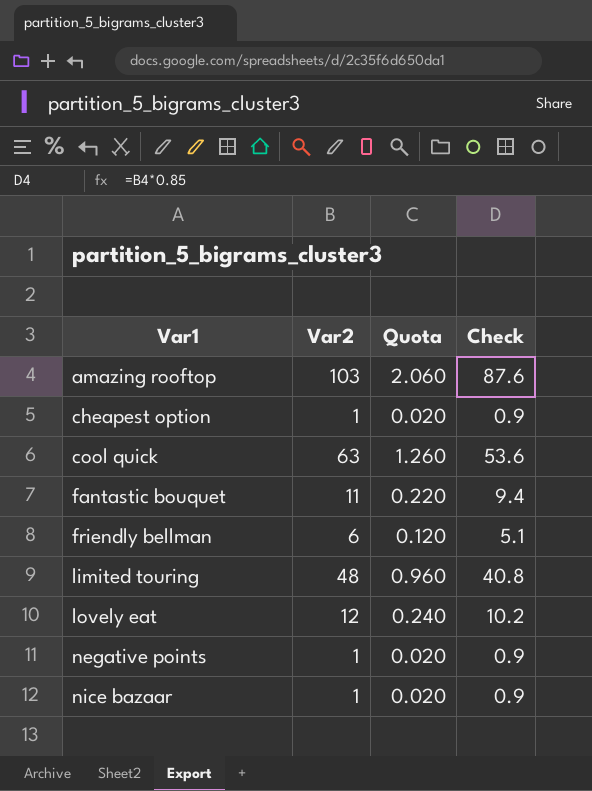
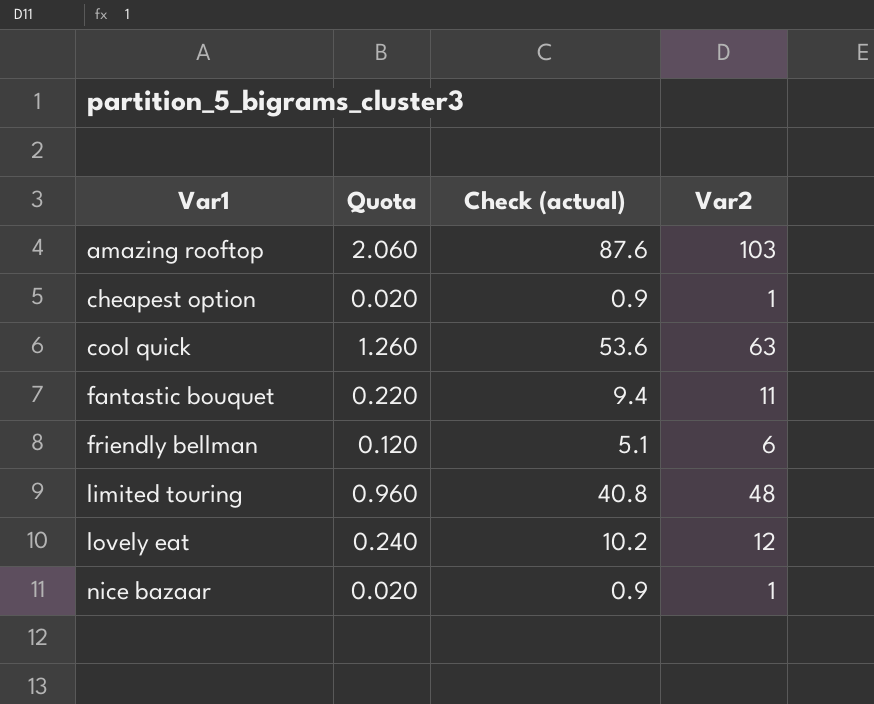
column name: Check -> Check (actual)
column Var2 | position: 2 -> 4
row negative points: 1 | 0.020 | 0.9 -> none

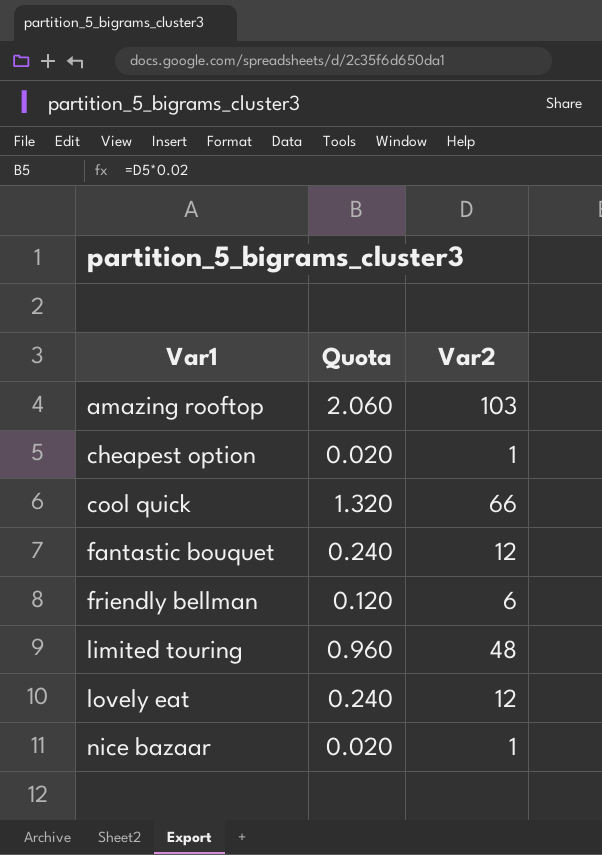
column Check (actual) | formula: [Var2] * 0.85 -> none
cool quick | Quota: 1.260 -> 1.320
cool quick | Var2: 63 -> 66
fantastic bouquet | Quota: 0.220 -> 0.240
fantastic bouquet | Var2: 11 -> 12

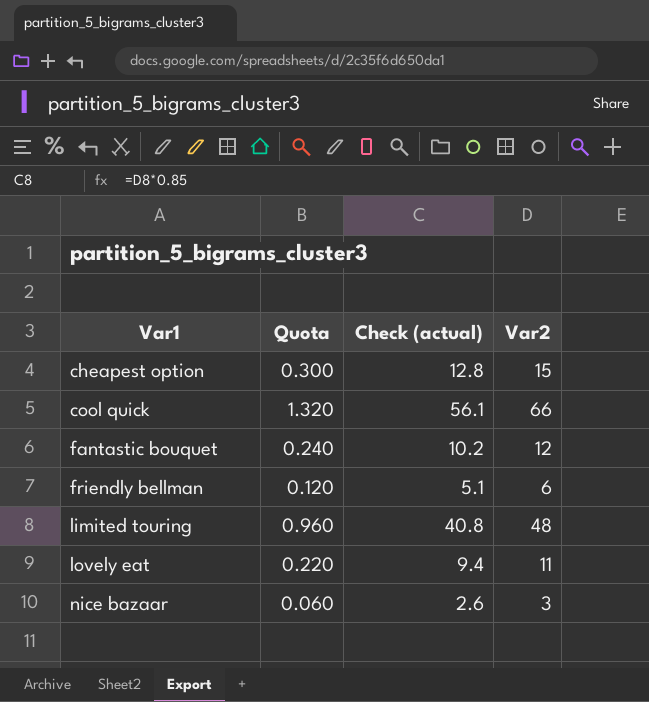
column Check (actual) | formula: none -> [Var2] * 0.85
row amazing rooftop: 2.060 | 103 -> none
cheapest option | Quota: 0.020 -> 0.300
cheapest option | Var2: 1 -> 15
lovely eat | Quota: 0.240 -> 0.220
lovely eat | Var2: 12 -> 11
nice bazaar | Quota: 0.020 -> 0.060
nice bazaar | Var2: 1 -> 3

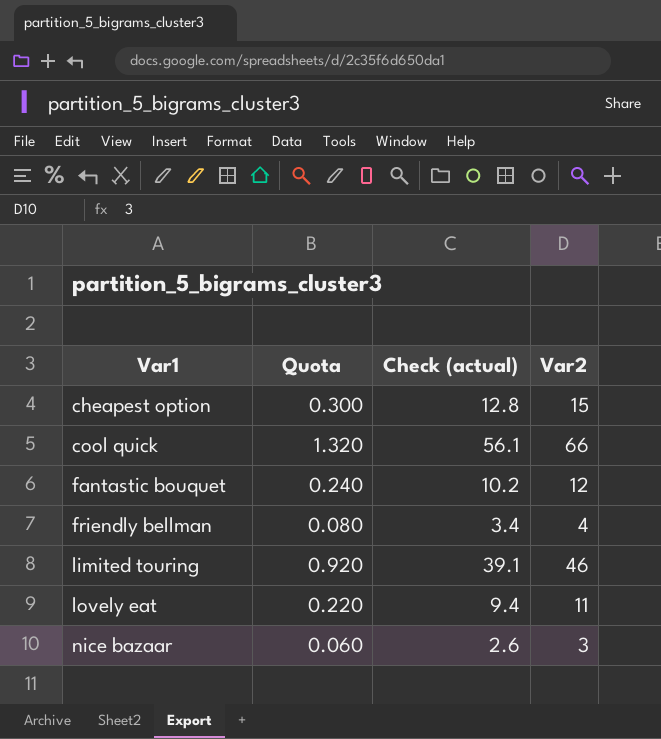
friendly bellman | Quota: 0.120 -> 0.080
friendly bellman | Check (actual): 5.1 -> 3.4
friendly bellman | Var2: 6 -> 4
limited touring | Quota: 0.960 -> 0.920
limited touring | Check (actual): 40.8 -> 39.1
limited touring | Var2: 48 -> 46

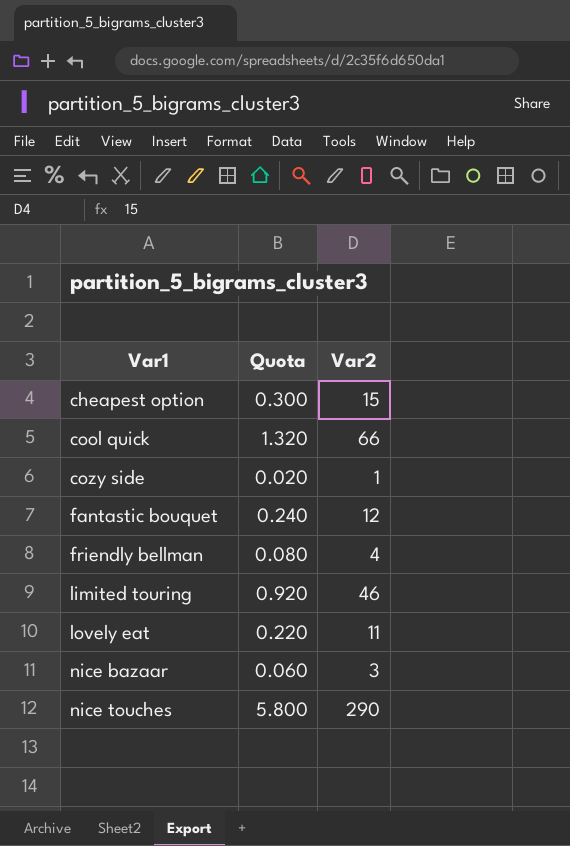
column Check (actual) | formula: [Var2] * 0.85 -> none
row cozy side: none -> 0.020 | 1
row nice touches: none -> 5.800 | 290

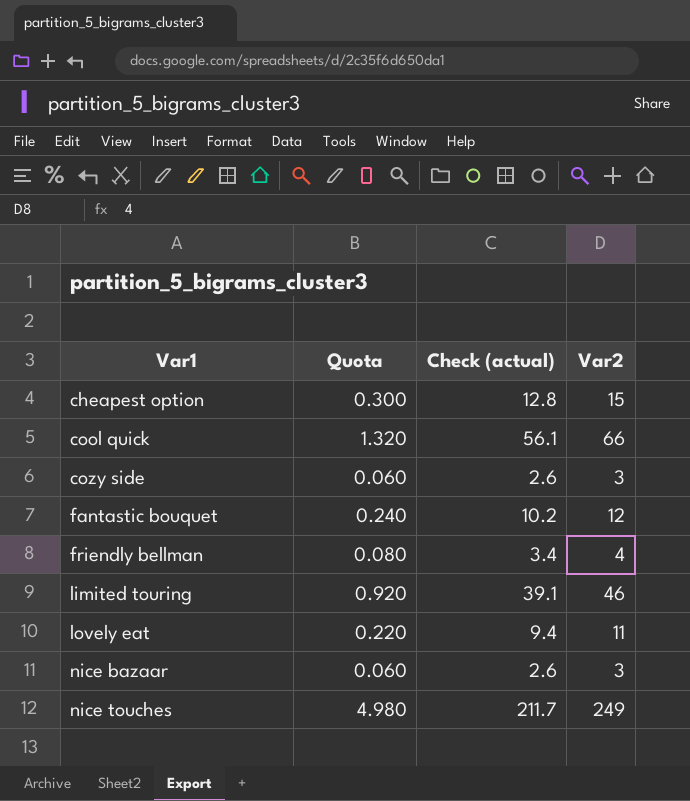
column Check (actual) | formula: none -> [Var2] * 0.85
cozy side | Quota: 0.020 -> 0.060
cozy side | Var2: 1 -> 3
nice touches | Quota: 5.800 -> 4.980
nice touches | Var2: 290 -> 249

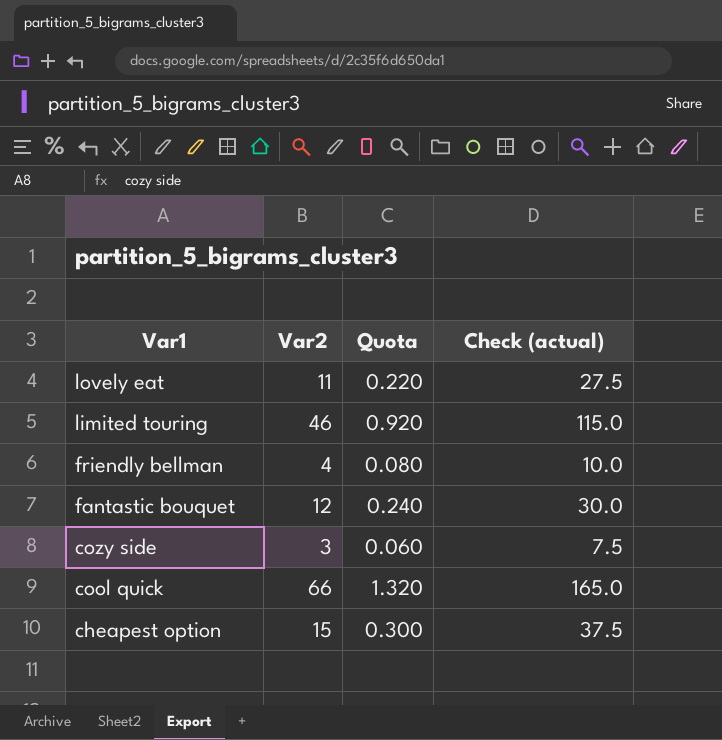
row order: Var1 ascending -> Var1 descending
column Var2 | position: 4 -> 2
column Check (actual) | formula: [Var2] * 0.85 -> [Var2] * 2.5
row nice bazaar: 0.060 | 2.6 | 3 -> none
row nice touches: 4.980 | 211.7 | 249 -> none

